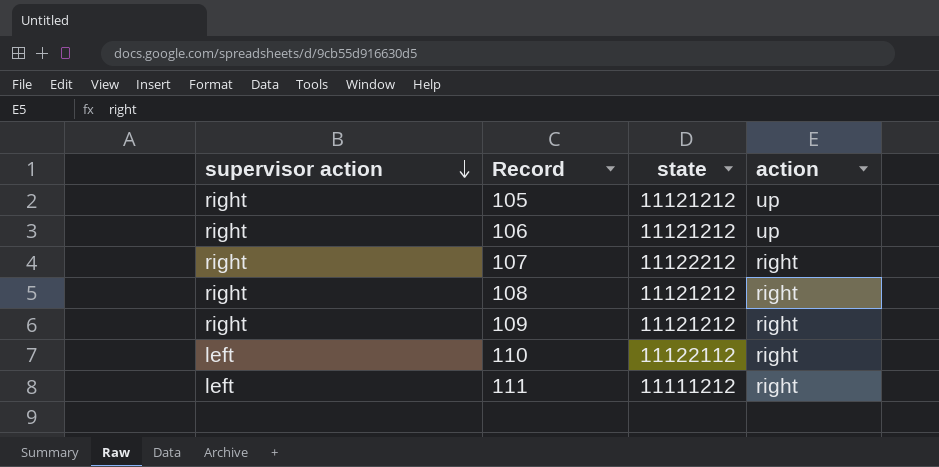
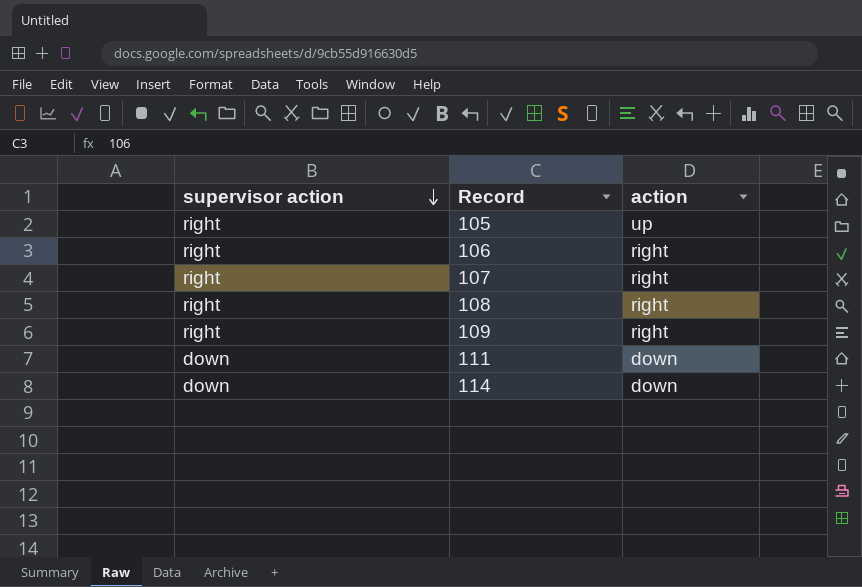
column state | position: 3 -> none
row 110: left | 11122112 | right -> none
106 | action: up -> right
111 | supervisor action: left -> down
111 | action: right -> down
row 114: none -> down | down

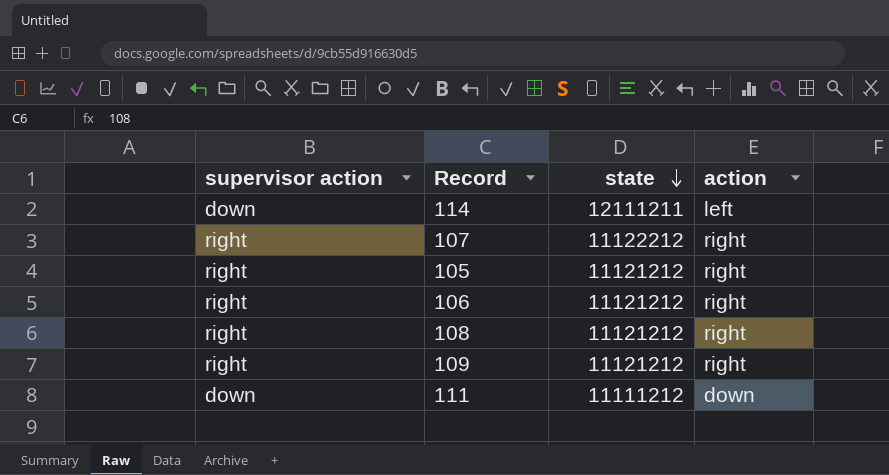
row order: supervisor action descending -> state descending
column state | position: none -> 3
114 | action: down -> left
105 | action: up -> right

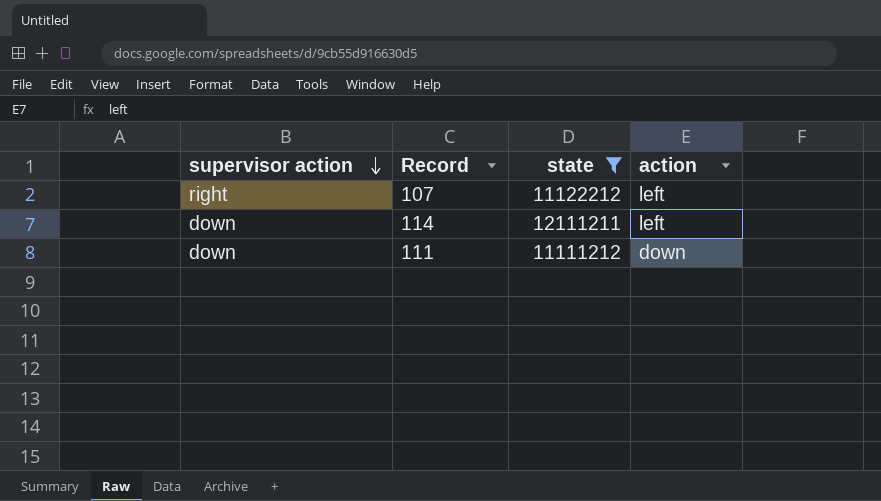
filter: none -> state != 11121212
row order: state descending -> supervisor action descending
107 | action: right -> left

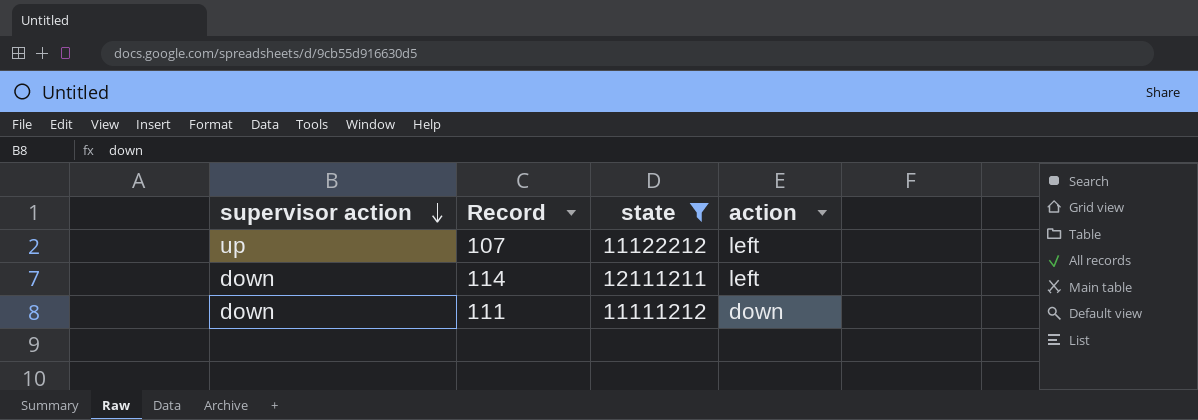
107 | supervisor action: right -> up

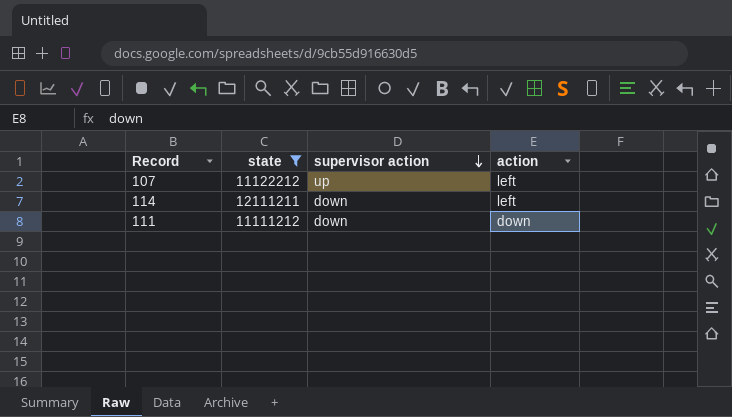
column supervisor action | position: 1 -> 3

